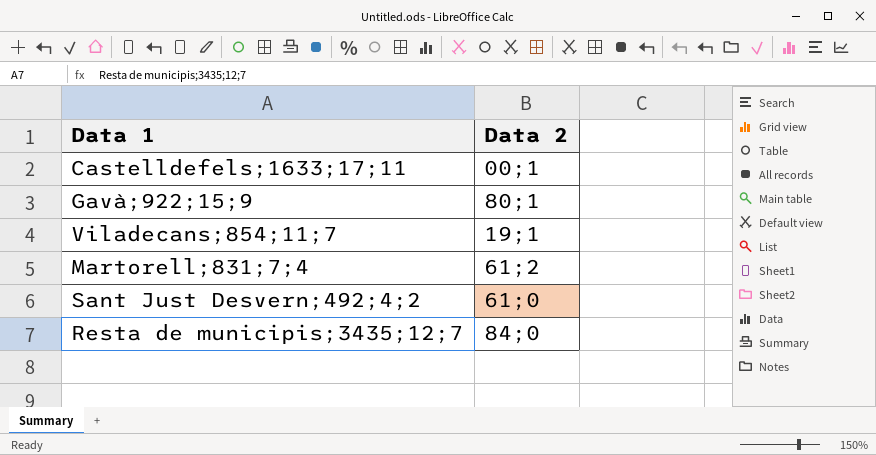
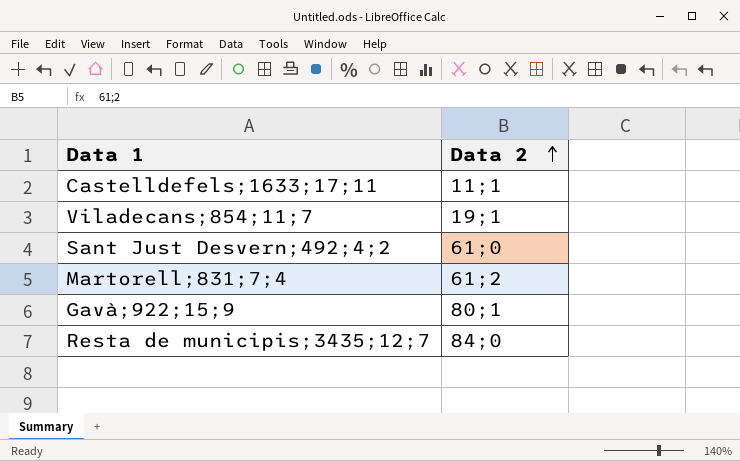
row order: none -> Data 2 ascending
Castelldefels;1633;17;11 | Data 2: 00;1 -> 11;1

